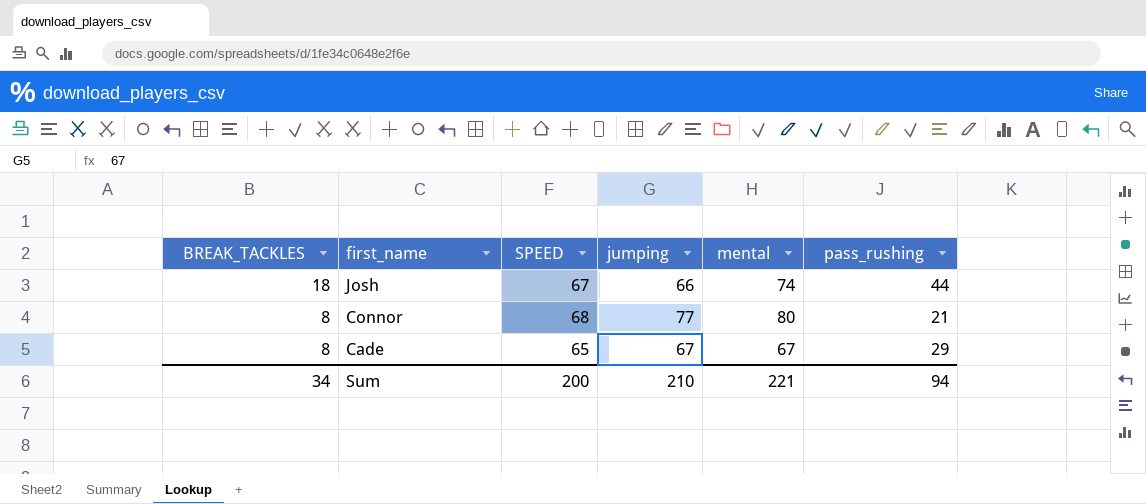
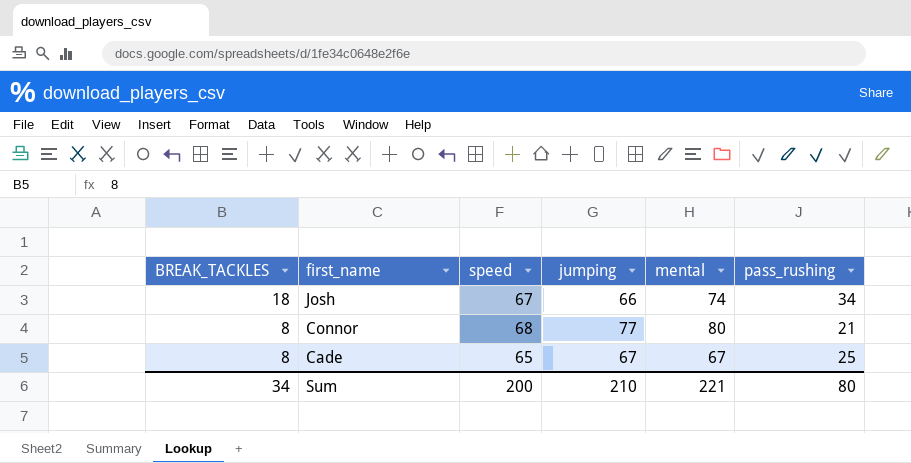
column name: SPEED -> speed
Josh | pass_rushing: 44 -> 34
Cade | pass_rushing: 29 -> 25
Sum | pass_rushing: 94 -> 80

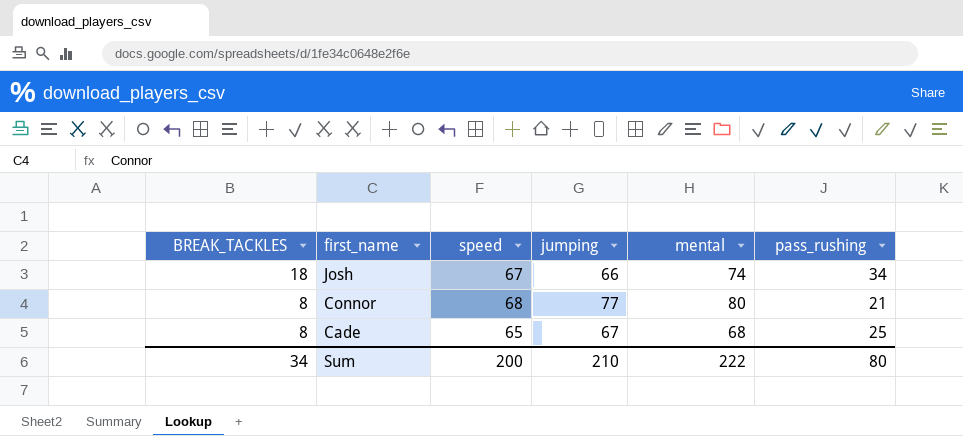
Cade | mental: 67 -> 68
Sum | mental: 221 -> 222

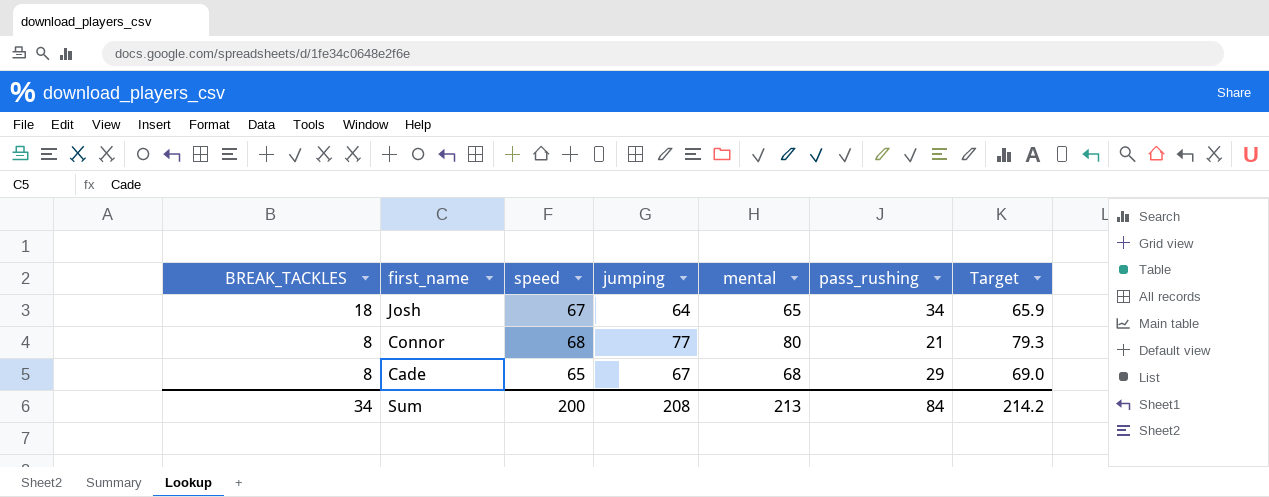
column Target | formula: none -> [jumping] * 1.03
Josh | jumping: 66 -> 64
Josh | mental: 74 -> 65
Cade | pass_rushing: 25 -> 29
Sum | jumping: 210 -> 208
Sum | mental: 222 -> 213
Sum | pass_rushing: 80 -> 84

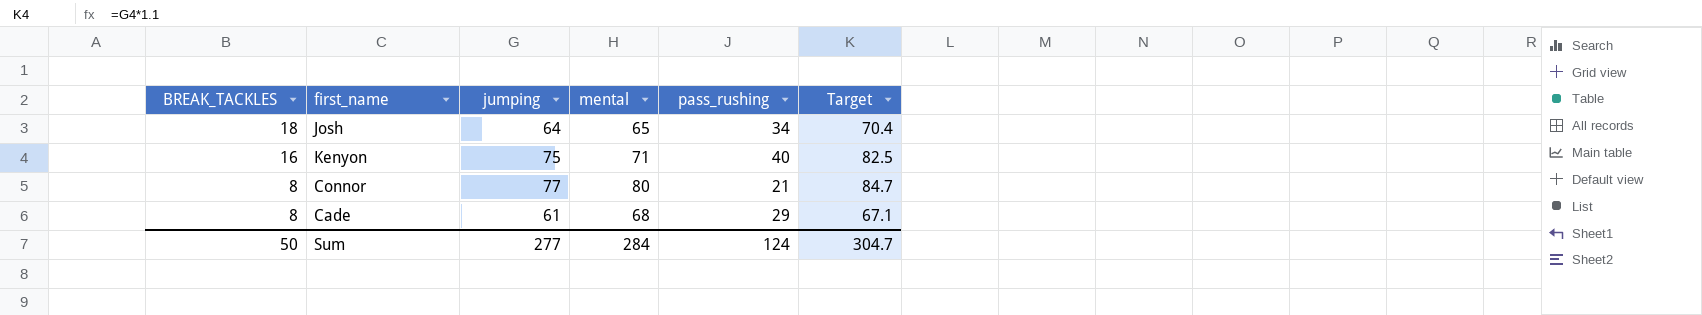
column speed | position: 3 -> none
column Target | formula: [jumping] * 1.03 -> [jumping] * 1.1
row Kenyon: none -> 16 | 75 | 71 | 40 | 82.5
Cade | jumping: 67 -> 61
Sum | BREAK_TACKLES: 34 -> 50
Sum | jumping: 208 -> 277
Sum | mental: 213 -> 284
Sum | pass_rushing: 84 -> 124
Sum | Target: 214.2 -> 304.7

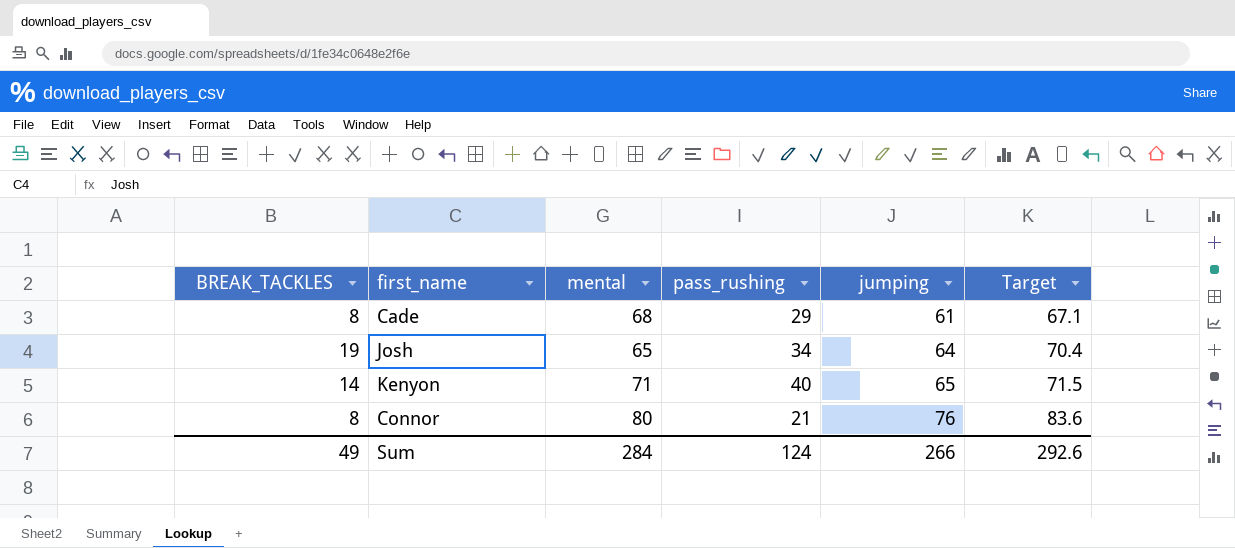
row order: BREAK_TACKLES descending -> jumping ascending
column jumping | position: 3 -> 5
Josh | BREAK_TACKLES: 18 -> 19
Kenyon | BREAK_TACKLES: 16 -> 14
Kenyon | jumping: 75 -> 65
Kenyon | Target: 82.5 -> 71.5
Connor | jumping: 77 -> 76
Connor | Target: 84.7 -> 83.6
Sum | BREAK_TACKLES: 50 -> 49
Sum | jumping: 277 -> 266
Sum | Target: 304.7 -> 292.6

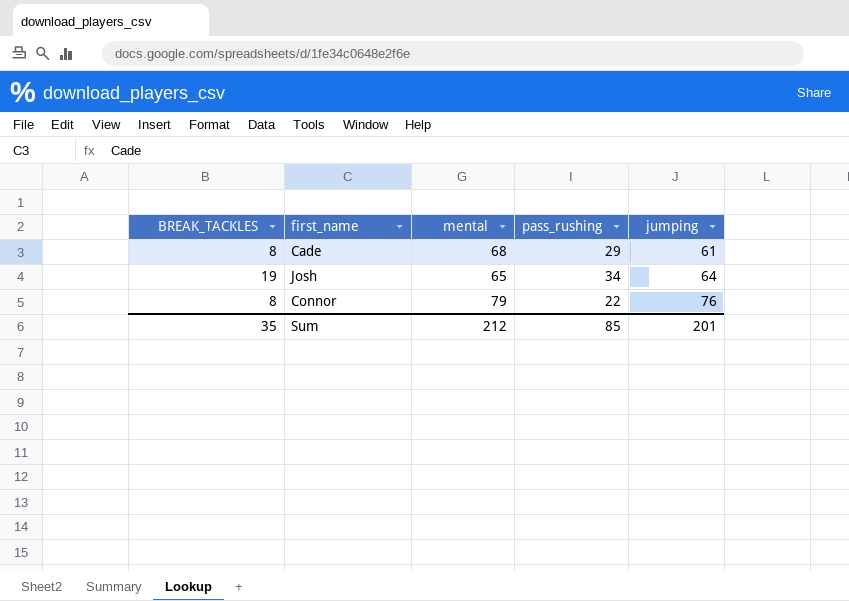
column Target | formula: [jumping] * 1.1 -> none
row Kenyon: 14 | 71 | 40 | 65 | 71.5 -> none
Connor | mental: 80 -> 79
Connor | pass_rushing: 21 -> 22
Sum | BREAK_TACKLES: 49 -> 35
Sum | mental: 284 -> 212
Sum | pass_rushing: 124 -> 85
Sum | jumping: 266 -> 201

